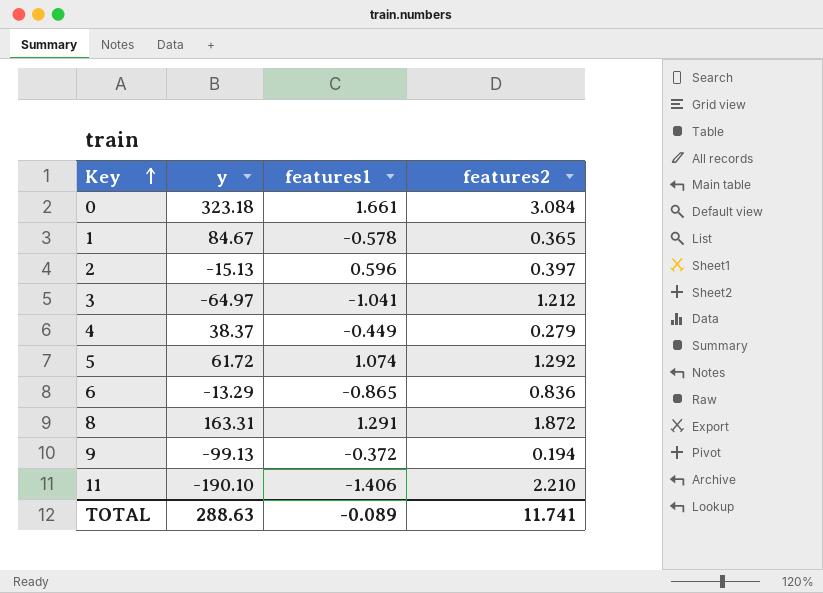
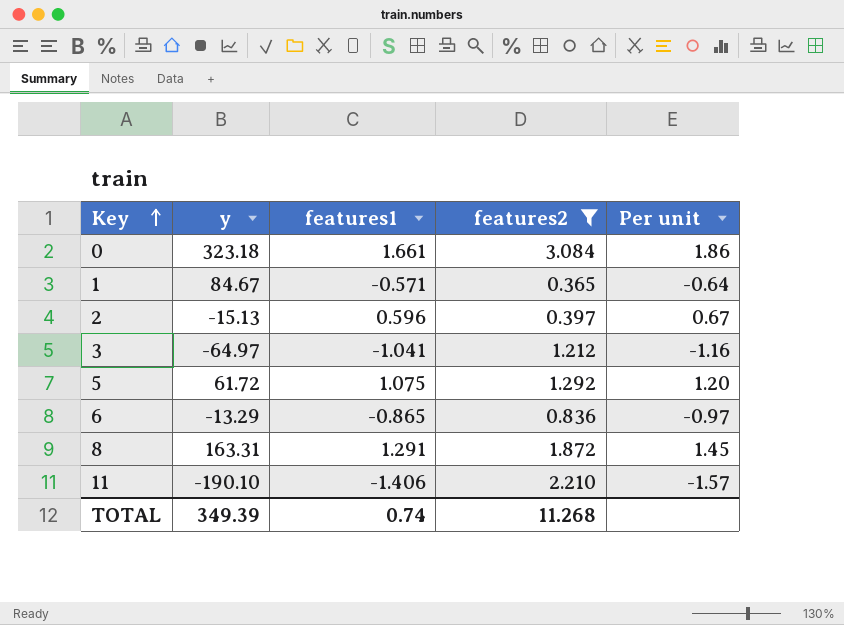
filter: none -> features2 >= 0.365
column Per unit | formula: none -> [features2] / [features1]
1 | features1: -0.578 -> -0.571
5 | features1: 1.074 -> 1.075
TOTAL | y: 288.63 -> 349.39
TOTAL | features1: -0.089 -> 0.74
TOTAL | features2: 11.741 -> 11.268

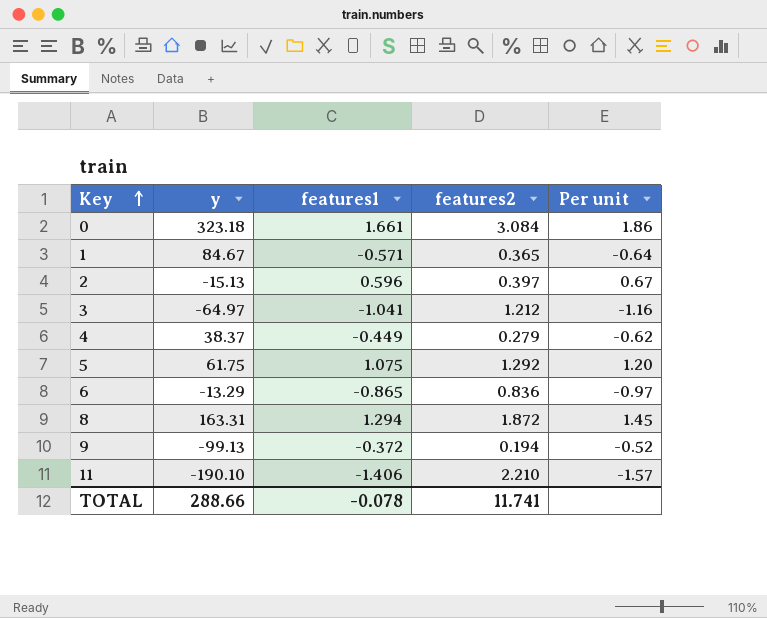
filter: features2 >= 0.365 -> none
5 | y: 61.72 -> 61.75
8 | features1: 1.291 -> 1.294
TOTAL | y: 349.39 -> 288.66
TOTAL | features1: 0.74 -> -0.078
TOTAL | features2: 11.268 -> 11.741

